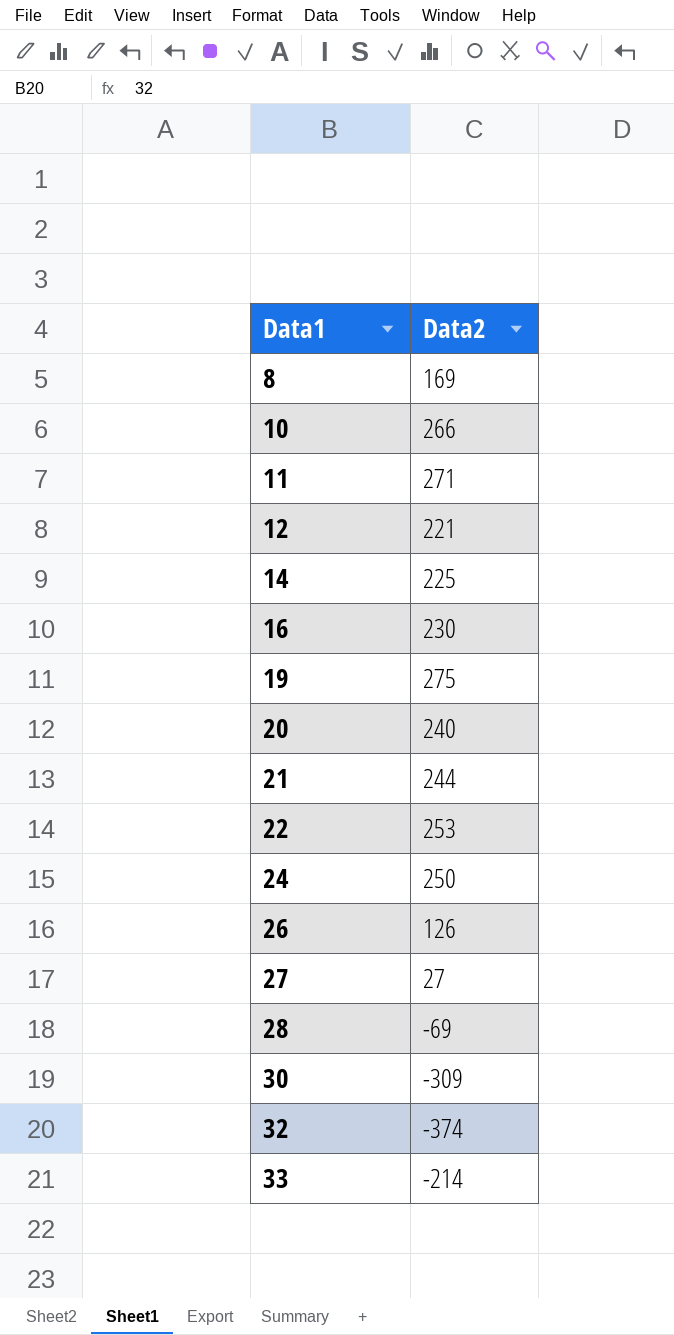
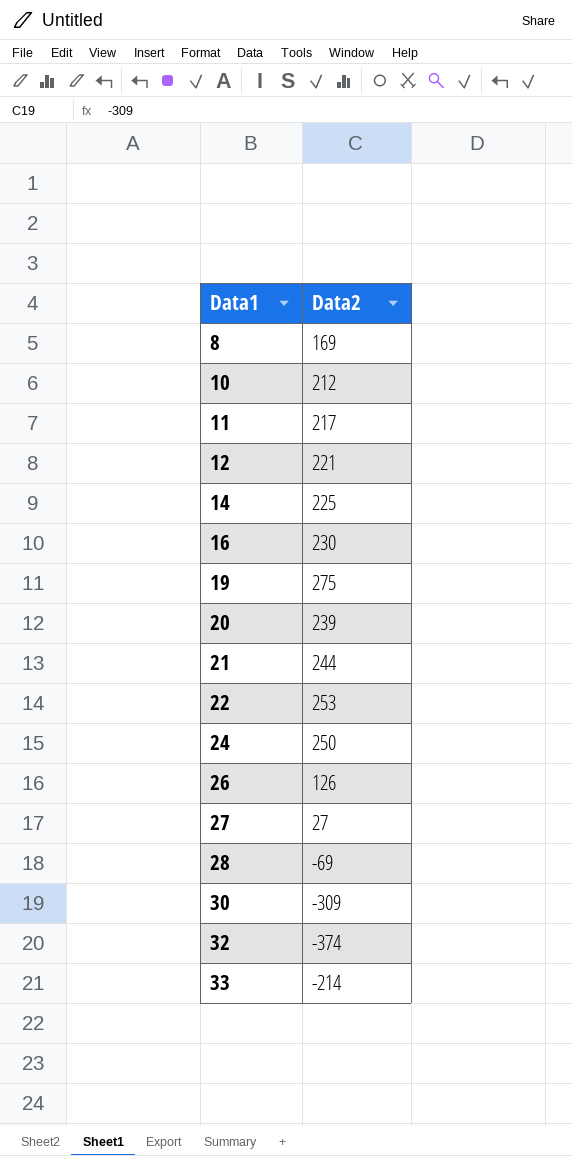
10 | Data2: 266 -> 212
11 | Data2: 271 -> 217
20 | Data2: 240 -> 239

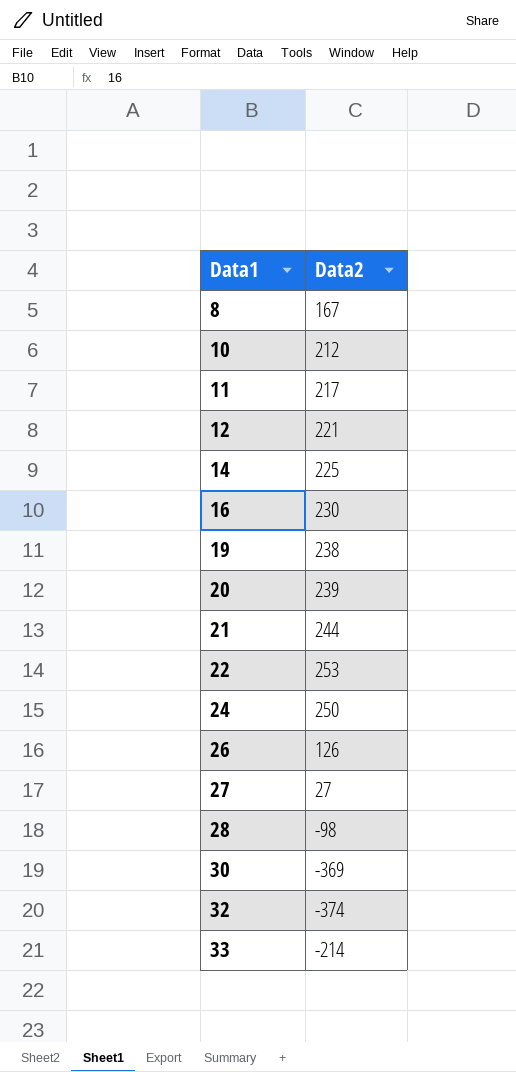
8 | Data2: 169 -> 167
19 | Data2: 275 -> 238
28 | Data2: -69 -> -98
30 | Data2: -309 -> -369

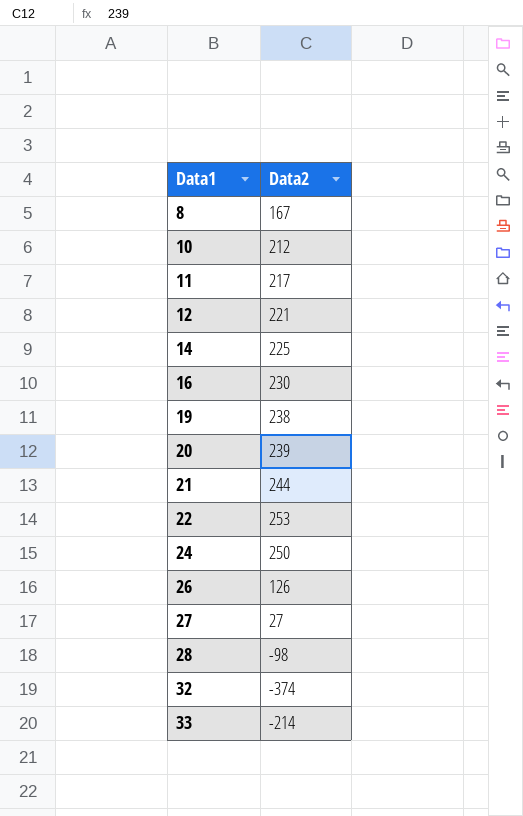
row 30: -369 -> none

